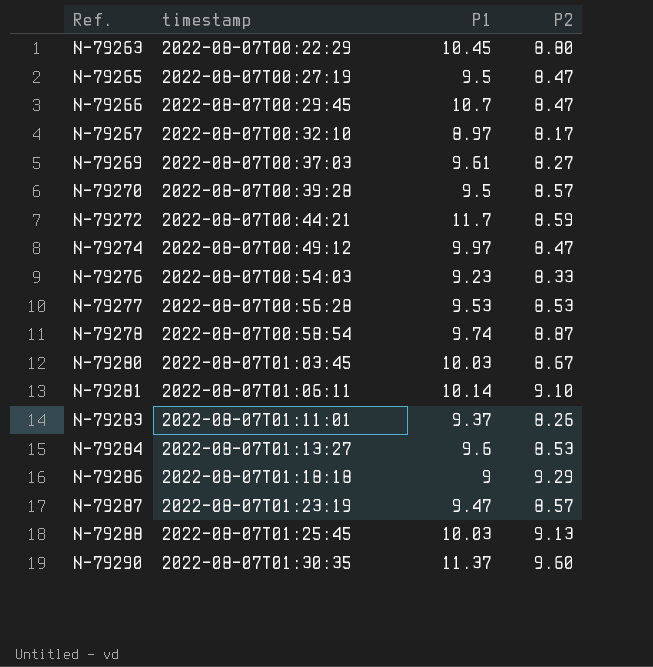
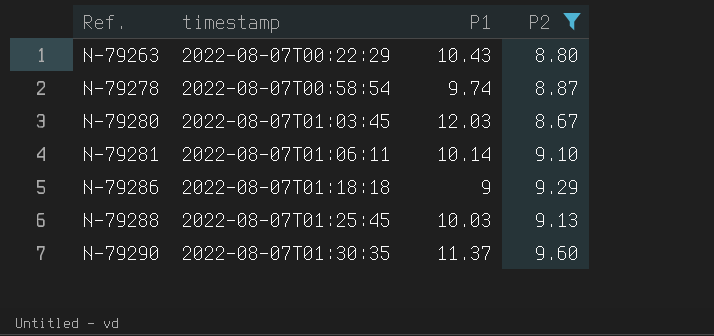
filter: none -> P2 >= 8.67
N-79263 | P1: 10.45 -> 10.43
N-79280 | P1: 10.03 -> 12.03

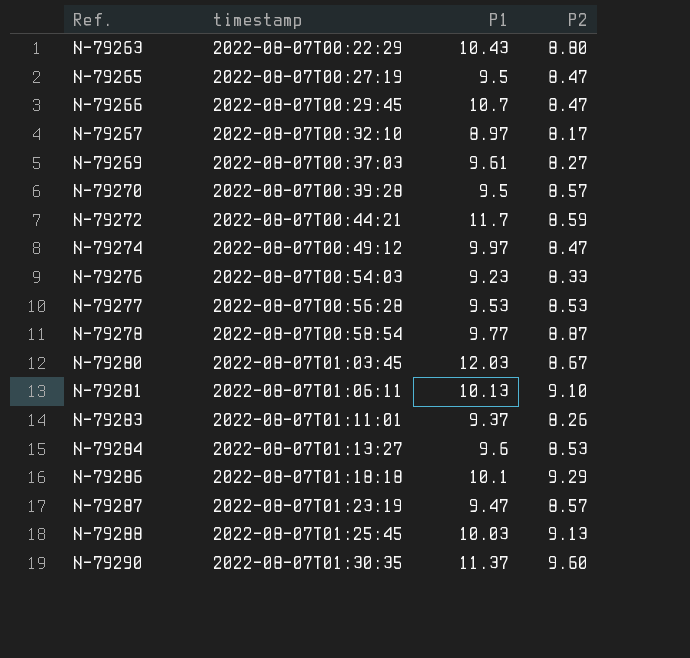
filter: P2 >= 8.67 -> none
N-79278 | P1: 9.74 -> 9.77
N-79281 | P1: 10.14 -> 10.13
N-79286 | P1: 9 -> 10.1

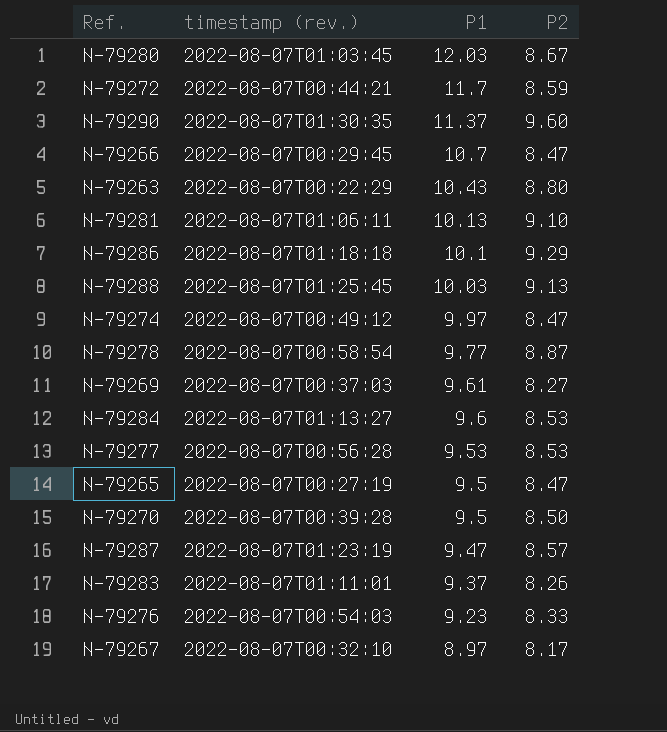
row order: Ref. ascending -> P1 descending
column name: timestamp -> timestamp (rev.)
N-79270 | P2: 8.57 -> 8.50

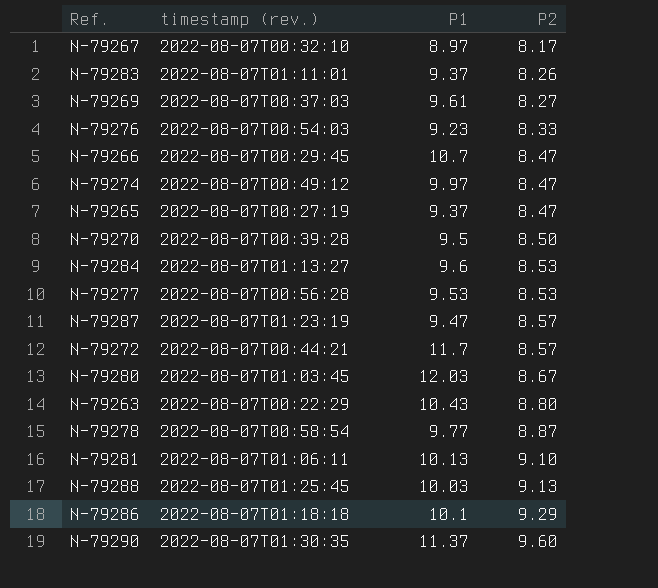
row order: P1 descending -> P2 ascending
N-79265 | P1: 9.5 -> 9.37
N-79272 | P2: 8.59 -> 8.57

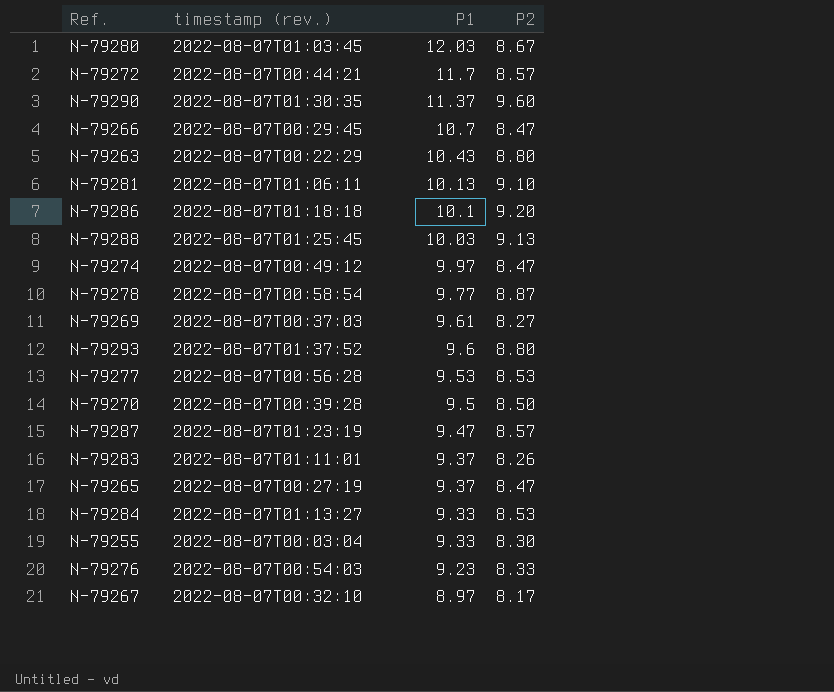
row order: P2 ascending -> P1 descending
N-79286 | P2: 9.29 -> 9.20
row N-79293: none -> 2022-08-07T01:37:52 | 9.6 | 8.80
N-79284 | P1: 9.6 -> 9.33
row N-79255: none -> 2022-08-07T00:03:04 | 9.33 | 8.30

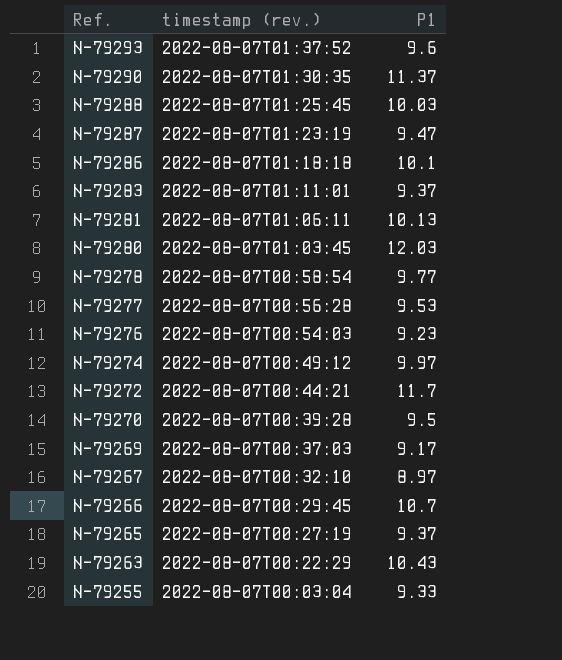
row order: P1 descending -> Ref. descending
column P2 | position: 4 -> none
row N-79284: 2022-08-07T01:13:27 | 9.33 | 8.53 -> none
N-79269 | P1: 9.61 -> 9.17

